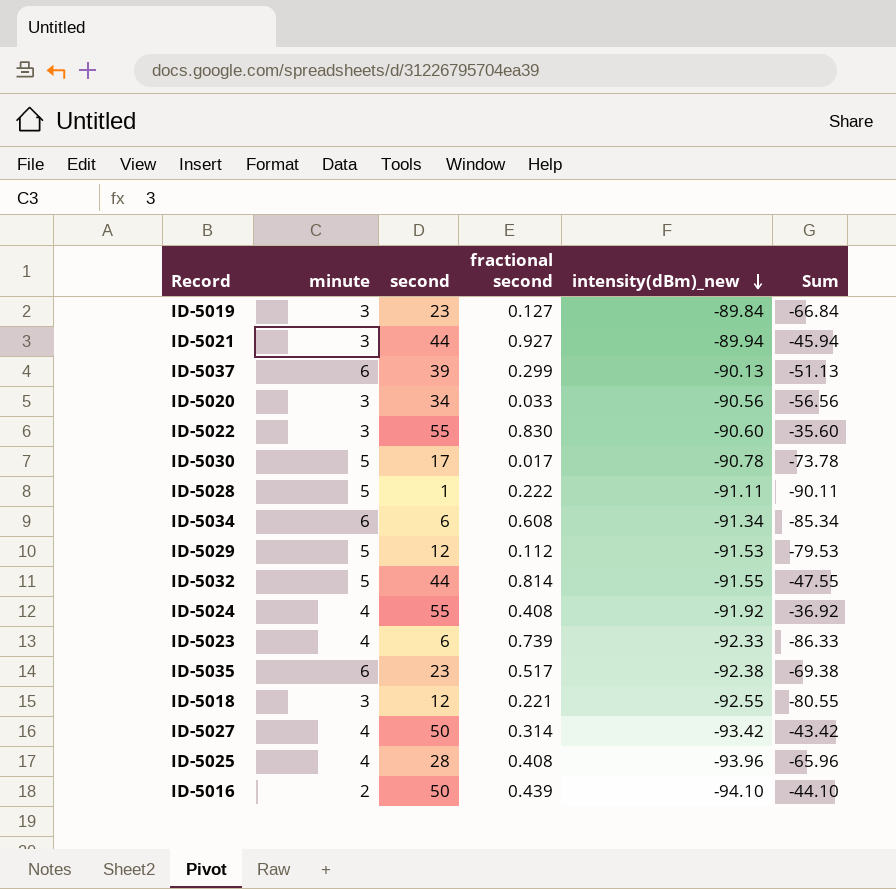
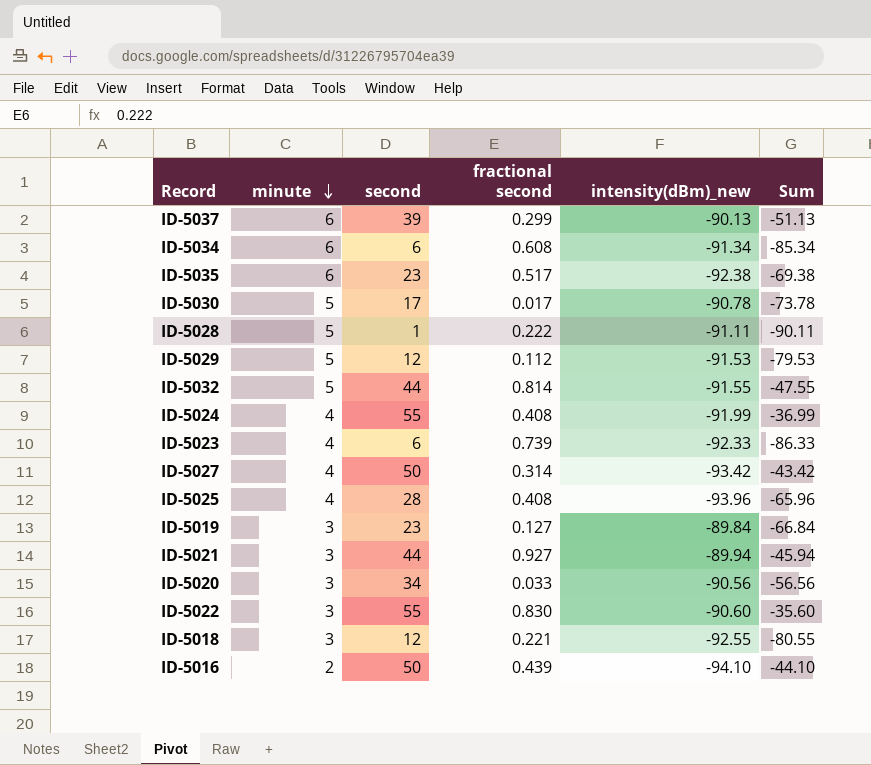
row order: intensity(dBm)_new descending -> minute descending
ID-5024 | intensity(dBm)_new: -91.92 -> -91.99
ID-5024 | Sum: -36.92 -> -36.99

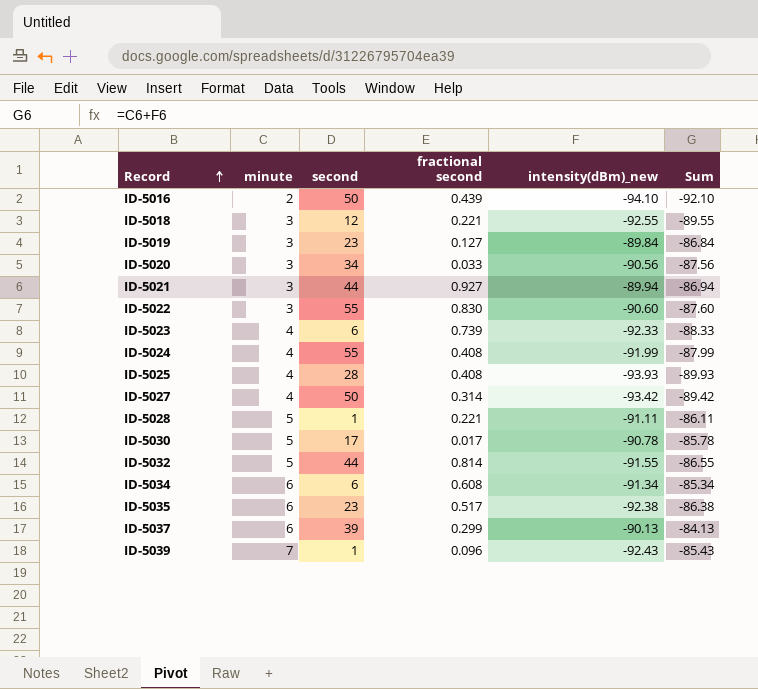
row order: minute descending -> Record ascending
column Sum | formula: [second] + [intensity(dBm)_new] -> [minute] + [intensity(dBm)_new]
row ID-5029: 5 | 12 | 0.112 | -91.53 | -79.53 -> none
ID-5025 | intensity(dBm)_new: -93.96 -> -93.93
ID-5028 | fractional second: 0.222 -> 0.221
row ID-5039: none -> 7 | 1 | 0.096 | -92.43 | -85.43

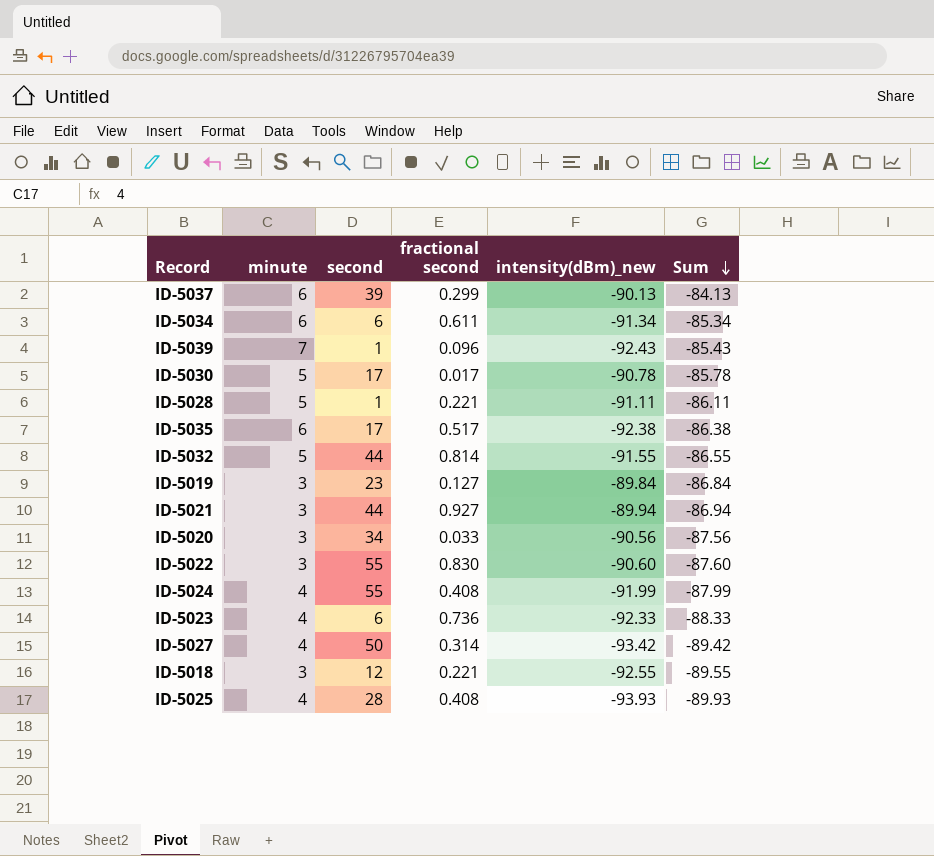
row order: Record ascending -> Sum descending
row ID-5016: 2 | 50 | 0.439 | -94.10 | -92.10 -> none
ID-5034 | fractional second: 0.608 -> 0.611
ID-5035 | second: 23 -> 17
ID-5023 | fractional second: 0.739 -> 0.736

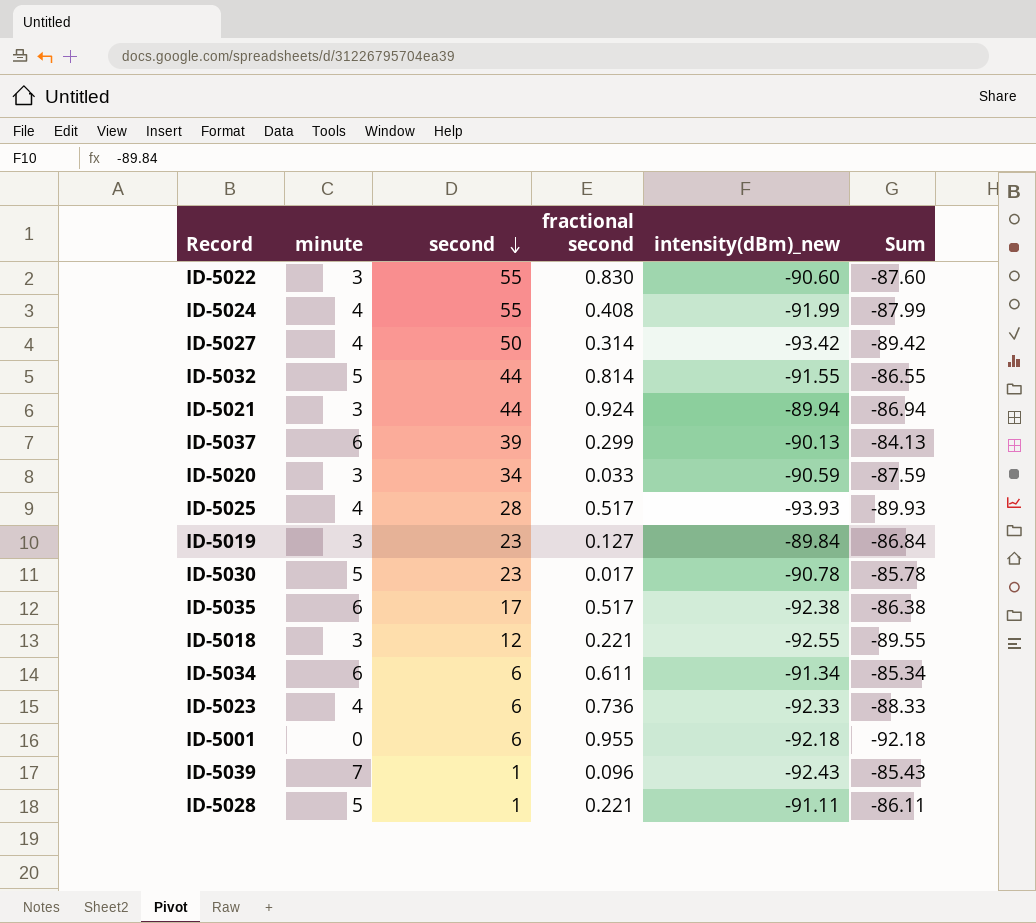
row order: Sum descending -> second descending
ID-5021 | fractional second: 0.927 -> 0.924
ID-5020 | intensity(dBm)_new: -90.56 -> -90.59
ID-5020 | Sum: -87.56 -> -87.59
ID-5025 | fractional second: 0.408 -> 0.517
ID-5030 | second: 17 -> 23
row ID-5001: none -> 0 | 6 | 0.955 | -92.18 | -92.18

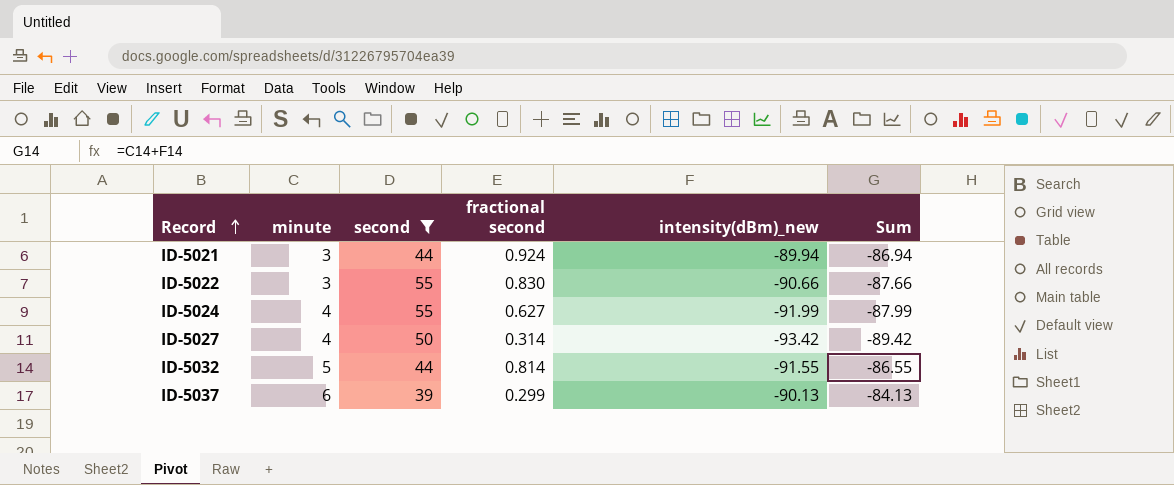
filter: none -> second >= 39
row order: second descending -> Record ascending
ID-5022 | intensity(dBm)_new: -90.60 -> -90.66
ID-5022 | Sum: -87.60 -> -87.66
ID-5024 | fractional second: 0.408 -> 0.627

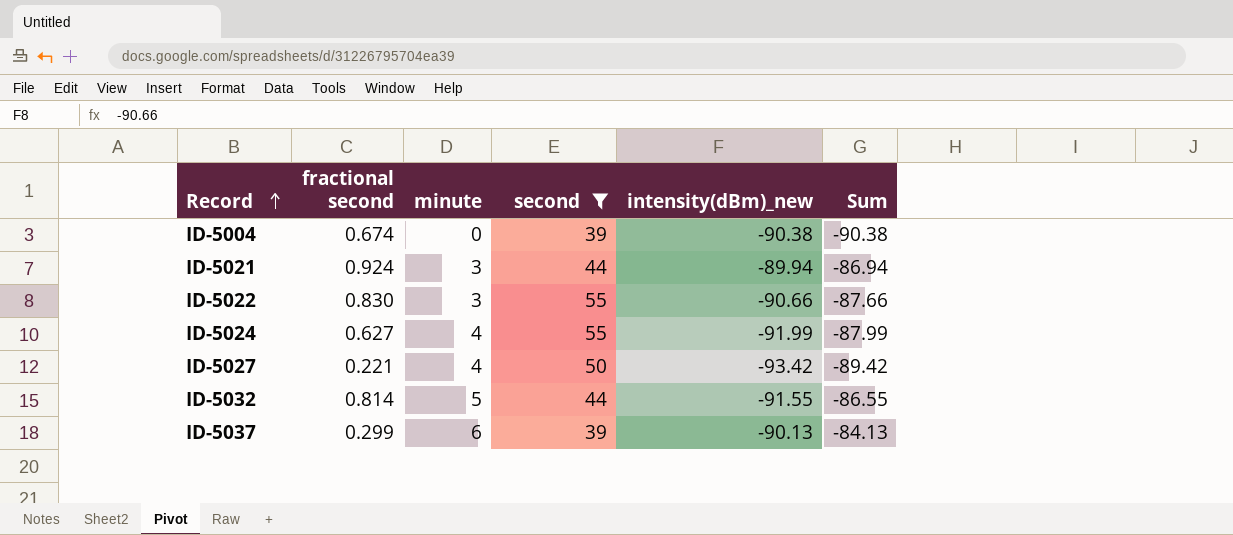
column fractional second | position: 4 -> 2
row ID-5004: none -> 0.674 | 0 | 39 | -90.38 | -90.38
ID-5027 | fractional second: 0.314 -> 0.221

